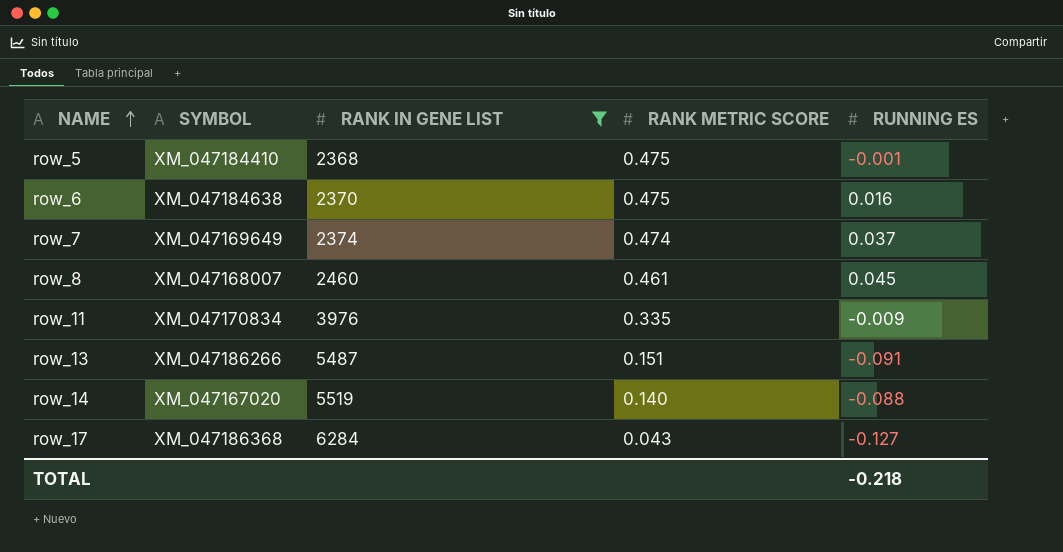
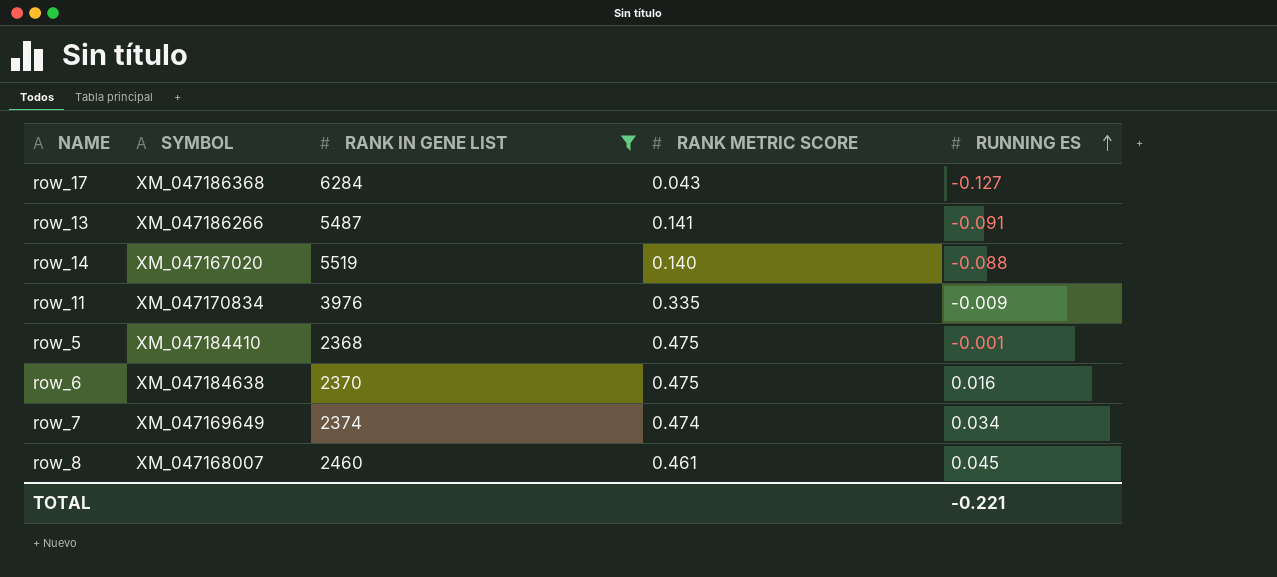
row order: NAME ascending -> RUNNING ES ascending
row_13 | RANK METRIC SCORE: 0.151 -> 0.141
row_7 | RUNNING ES: 0.037 -> 0.034
TOTAL | RUNNING ES: -0.218 -> -0.221

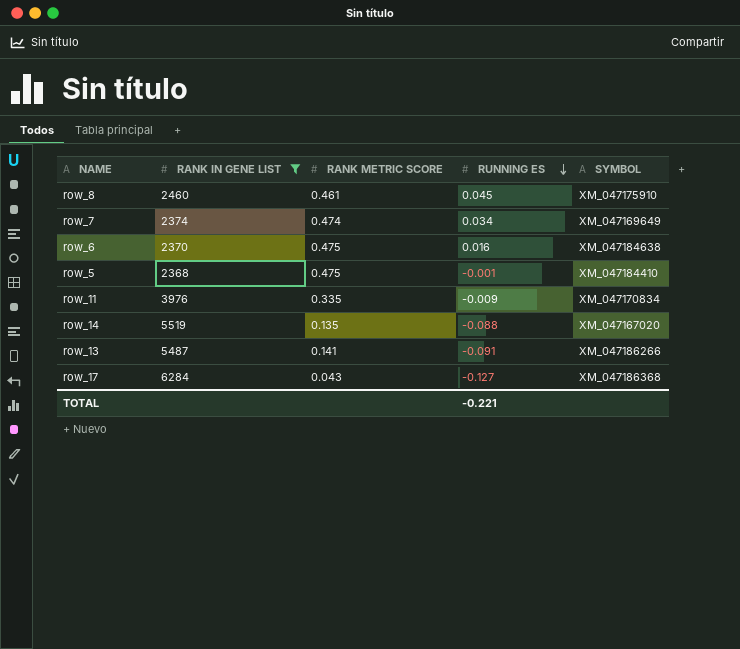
row order: RUNNING ES ascending -> RUNNING ES descending
column SYMBOL | position: 2 -> 5
row_8 | SYMBOL: XM_047168007 -> XM_047175910
row_14 | RANK METRIC SCORE: 0.140 -> 0.135

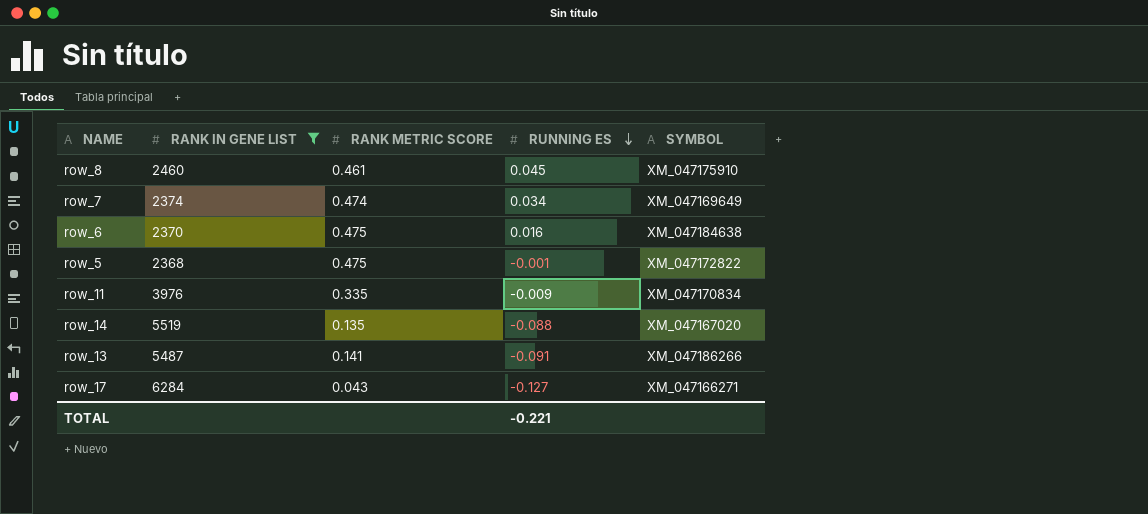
row_5 | SYMBOL: XM_047184410 -> XM_047172822
row_17 | SYMBOL: XM_047186368 -> XM_047166271

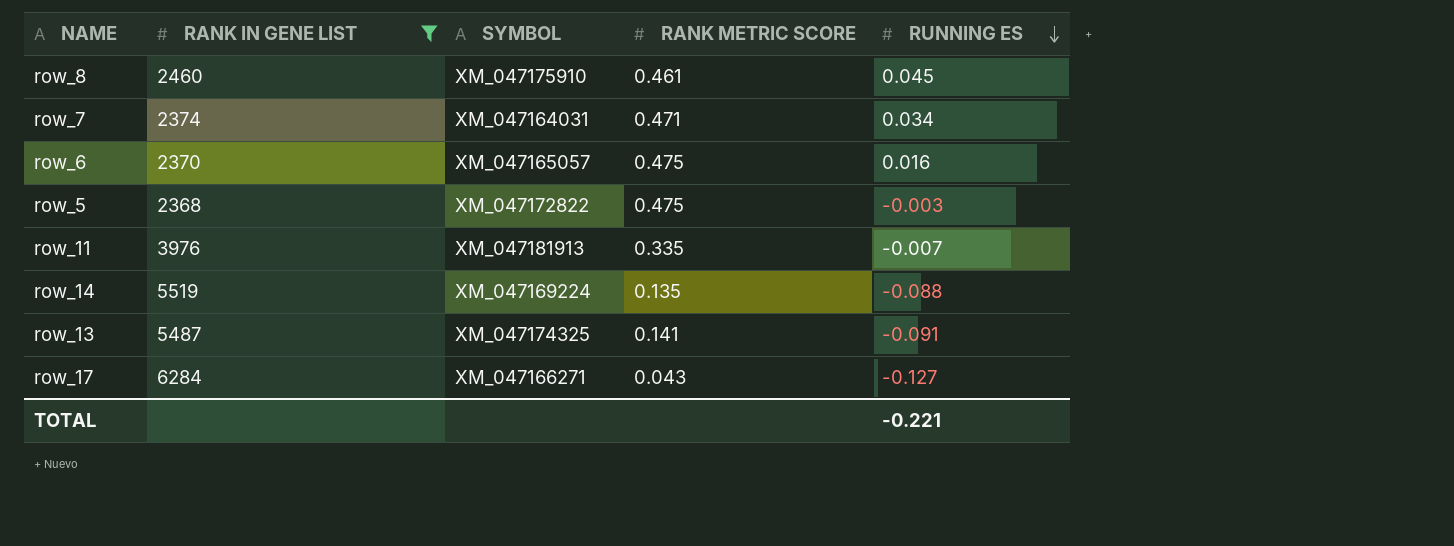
column SYMBOL | position: 5 -> 3
row_7 | SYMBOL: XM_047169649 -> XM_047164031
row_7 | RANK METRIC SCORE: 0.474 -> 0.471
row_6 | SYMBOL: XM_047184638 -> XM_047165057
row_5 | RUNNING ES: -0.001 -> -0.003
row_11 | SYMBOL: XM_047170834 -> XM_047181913
row_11 | RUNNING ES: -0.009 -> -0.007
row_14 | SYMBOL: XM_047167020 -> XM_047169224
row_13 | SYMBOL: XM_047186266 -> XM_047174325

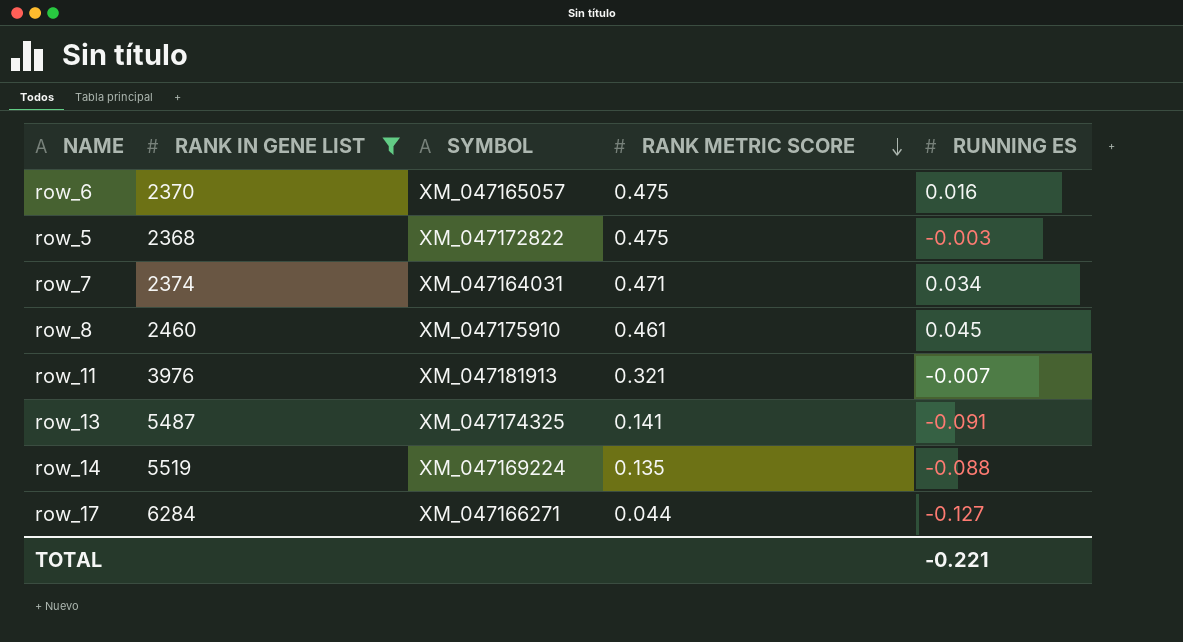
row order: RUNNING ES descending -> RANK METRIC SCORE descending
row_11 | RANK METRIC SCORE: 0.335 -> 0.321
row_17 | RANK METRIC SCORE: 0.043 -> 0.044

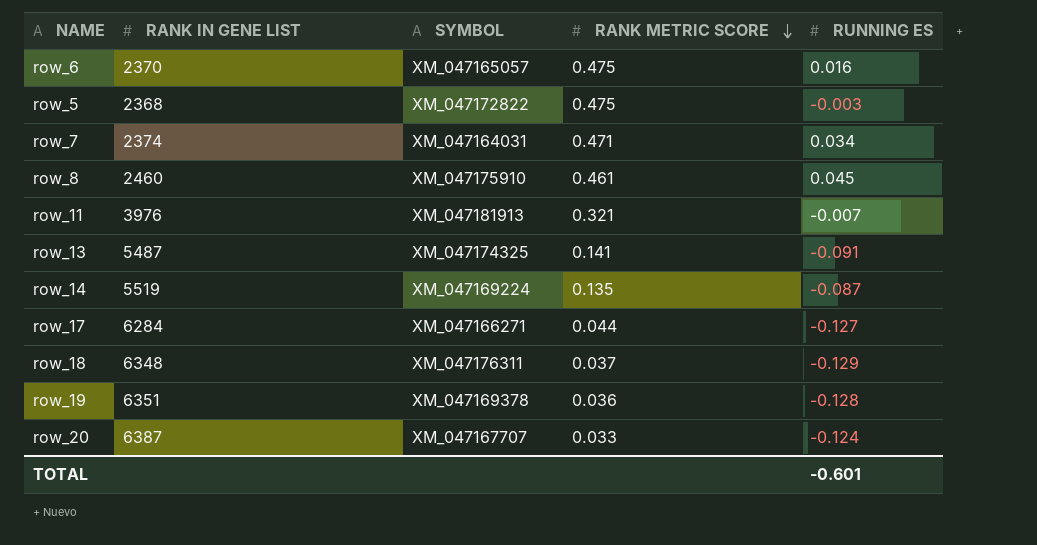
filter: RANK IN GENE LIST <= 6284 -> none
row_14 | RUNNING ES: -0.088 -> -0.087
TOTAL | RUNNING ES: -0.221 -> -0.601

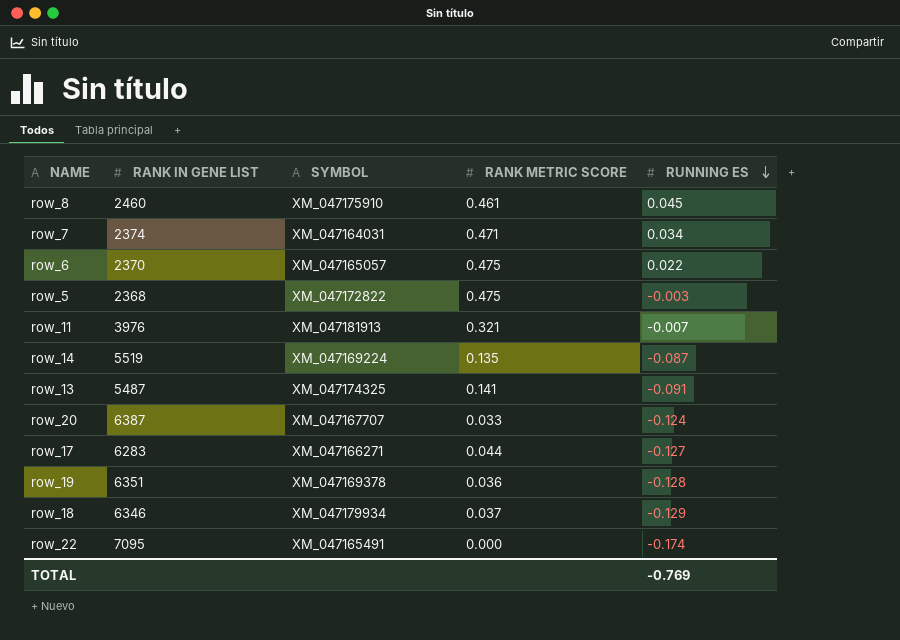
row order: RANK METRIC SCORE descending -> RUNNING ES descending
row_6 | RUNNING ES: 0.016 -> 0.022
row_17 | RANK IN GENE LIST: 6284 -> 6283
row_18 | RANK IN GENE LIST: 6348 -> 6346
row_18 | SYMBOL: XM_047176311 -> XM_047179934
row row_22: none -> 7095 | XM_047165491 | 0.000 | -0.174
TOTAL | RUNNING ES: -0.601 -> -0.769

